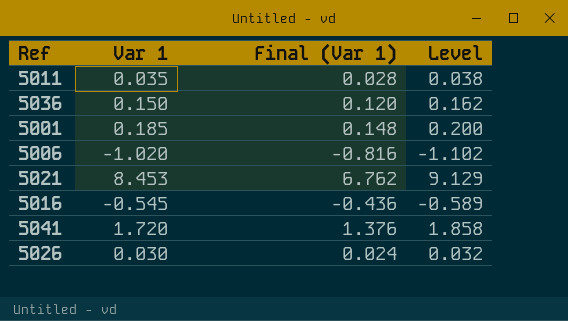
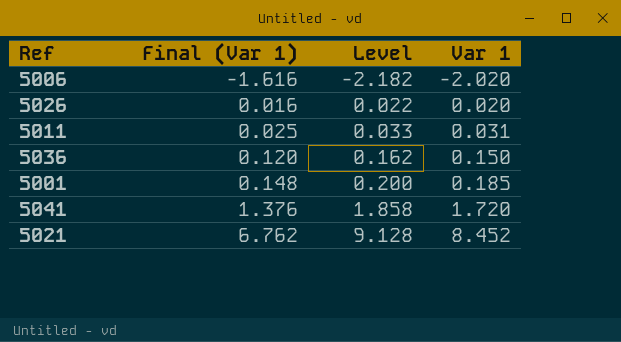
row order: none -> Final (Var 1) ascending
column Var 1 | position: 2 -> 4
row 5016: -0.545 | -0.436 | -0.589 -> none
5006 | Final (Var 1): -0.816 -> -1.616
5006 | Level: -1.102 -> -2.182
5006 | Var 1: -1.020 -> -2.020
5026 | Final (Var 1): 0.024 -> 0.016
5026 | Level: 0.032 -> 0.022
5026 | Var 1: 0.030 -> 0.020
5011 | Final (Var 1): 0.028 -> 0.025
5011 | Level: 0.038 -> 0.033
5011 | Var 1: 0.035 -> 0.031
5021 | Level: 9.129 -> 9.128
5021 | Var 1: 8.453 -> 8.452

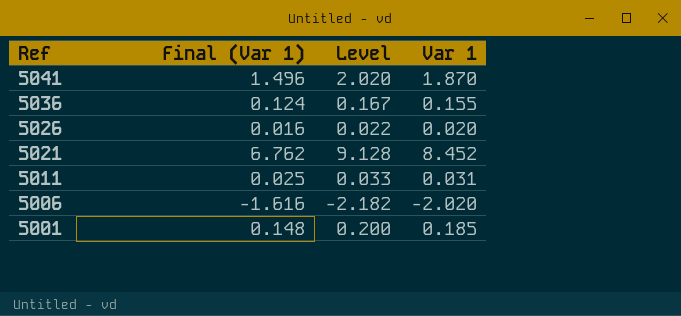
row order: Final (Var 1) ascending -> Ref descending
5041 | Final (Var 1): 1.376 -> 1.496
5041 | Level: 1.858 -> 2.020
5041 | Var 1: 1.720 -> 1.870
5036 | Final (Var 1): 0.120 -> 0.124
5036 | Level: 0.162 -> 0.167
5036 | Var 1: 0.150 -> 0.155

